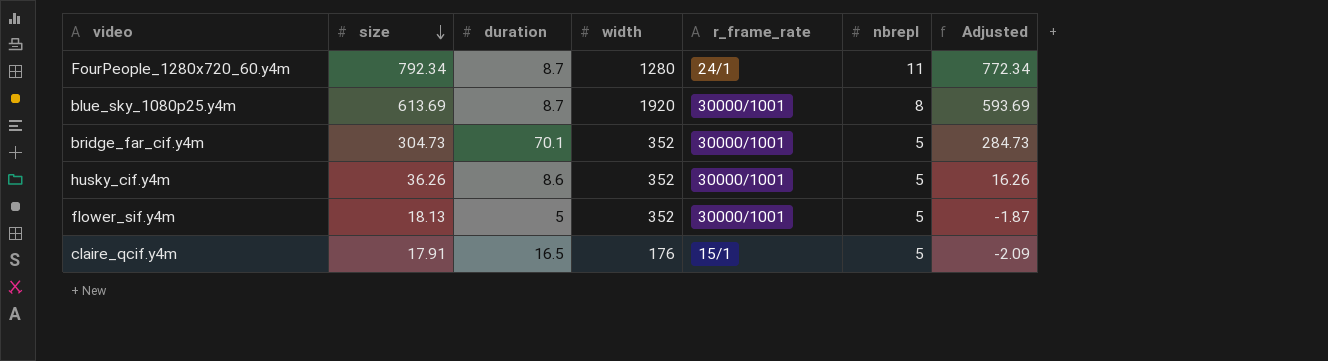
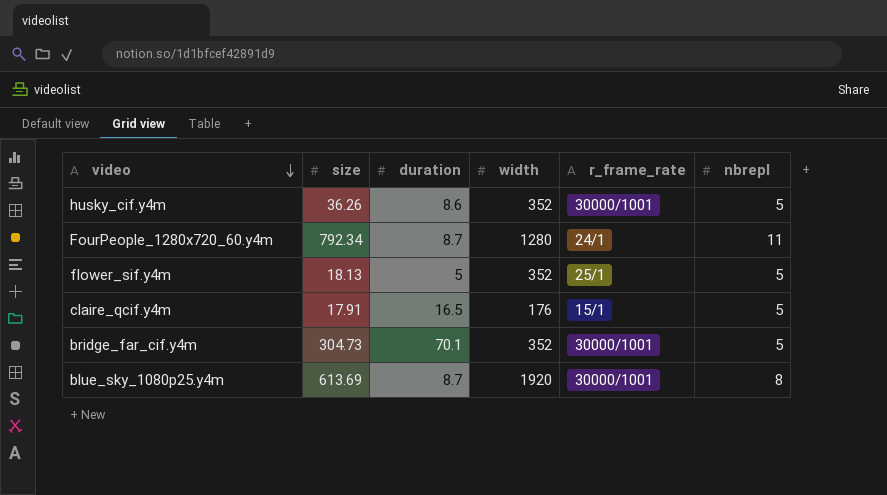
row order: size descending -> video descending
column Adjusted | formula: [size] - 20 -> none
flower_sif.y4m | r_frame_rate: 30000/1001 -> 25/1

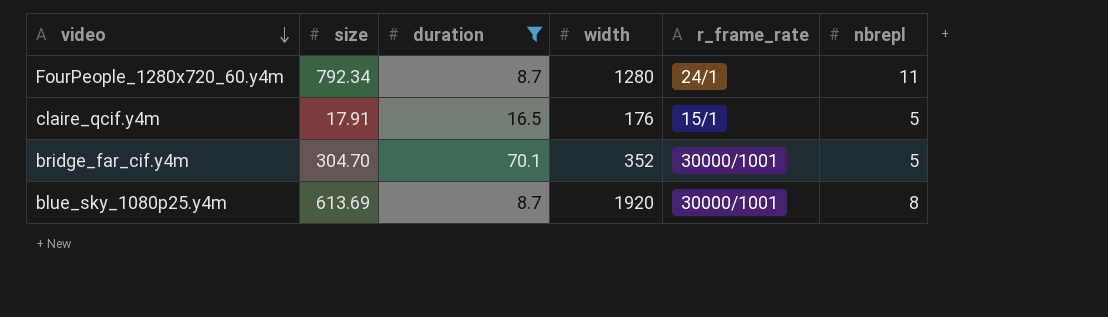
filter: none -> duration >= 8.7
bridge_far_cif.y4m | size: 304.73 -> 304.70

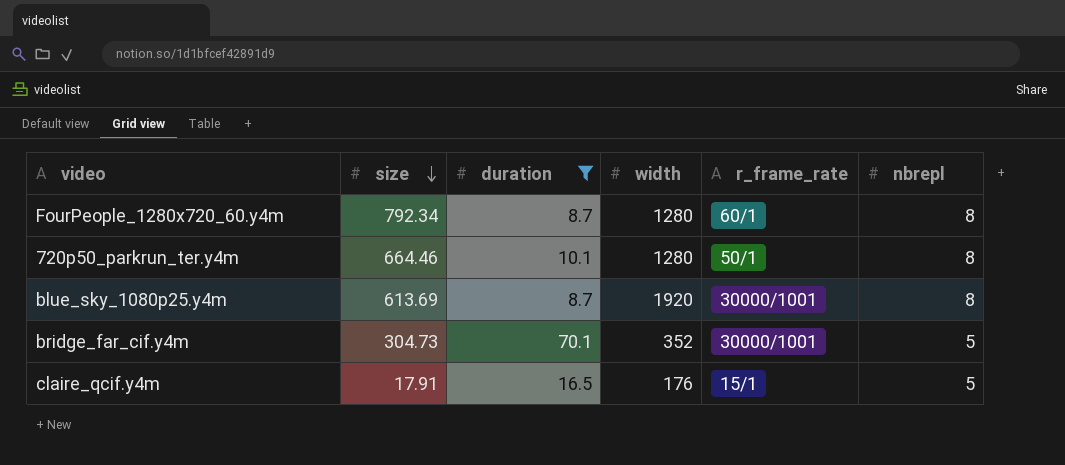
row order: video descending -> size descending
FourPeople_1280x720_60.y4m | r_frame_rate: 24/1 -> 60/1
FourPeople_1280x720_60.y4m | nbrepl: 11 -> 8
row 720p50_parkrun_ter.y4m: none -> 664.46 | 10.1 | 1280 | 50/1 | 8
bridge_far_cif.y4m | size: 304.70 -> 304.73

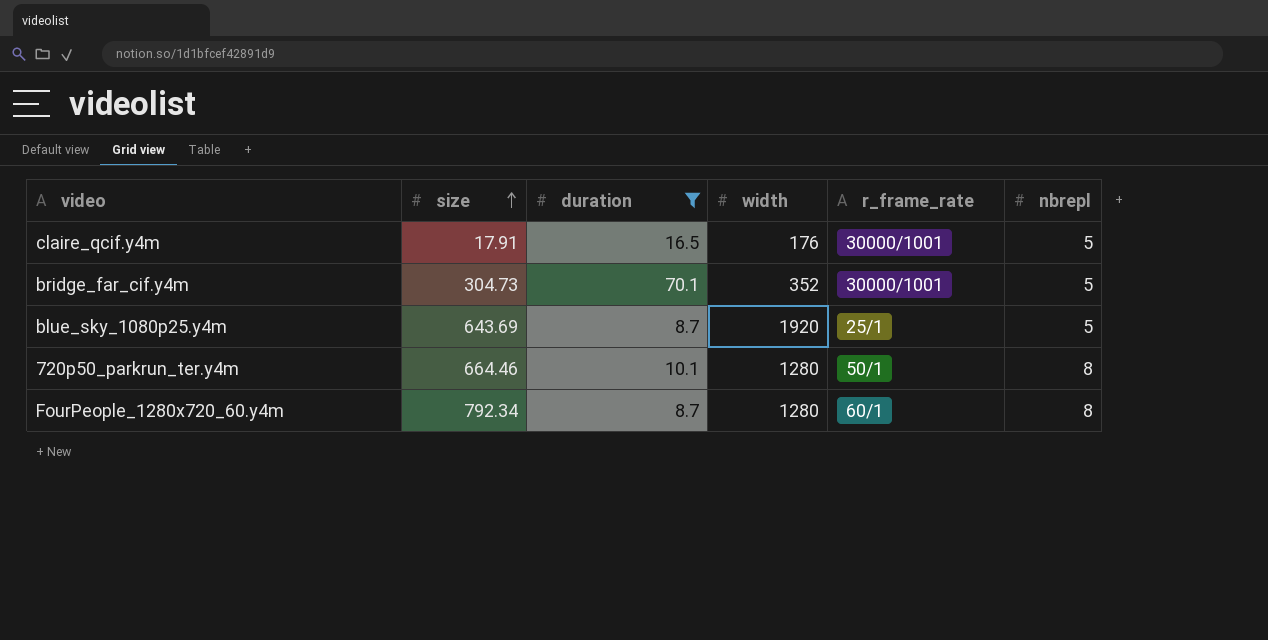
row order: size descending -> size ascending
claire_qcif.y4m | r_frame_rate: 15/1 -> 30000/1001
blue_sky_1080p25.y4m | size: 613.69 -> 643.69
blue_sky_1080p25.y4m | r_frame_rate: 30000/1001 -> 25/1
blue_sky_1080p25.y4m | nbrepl: 8 -> 5

